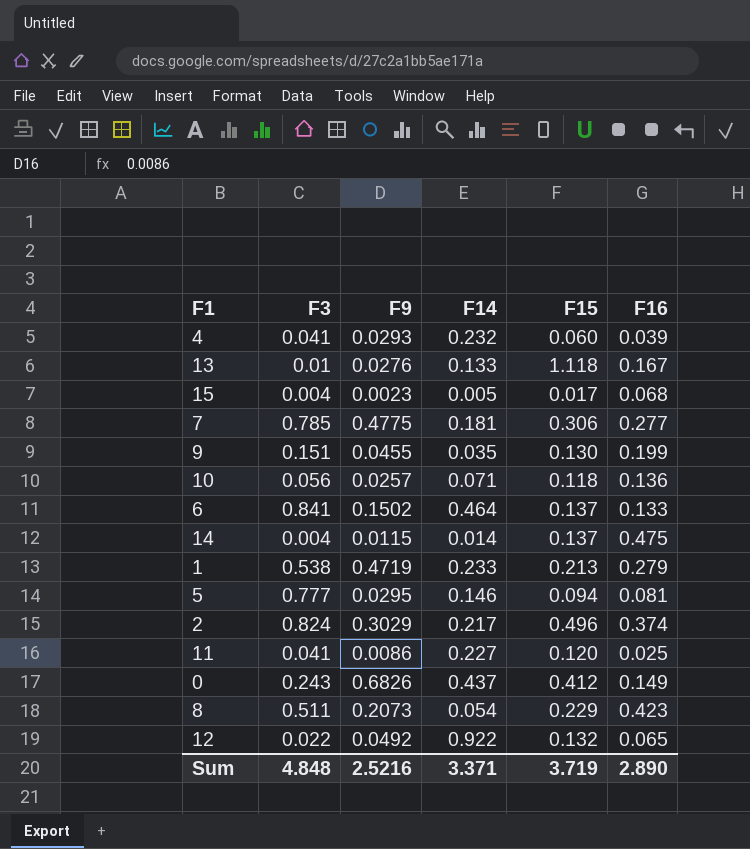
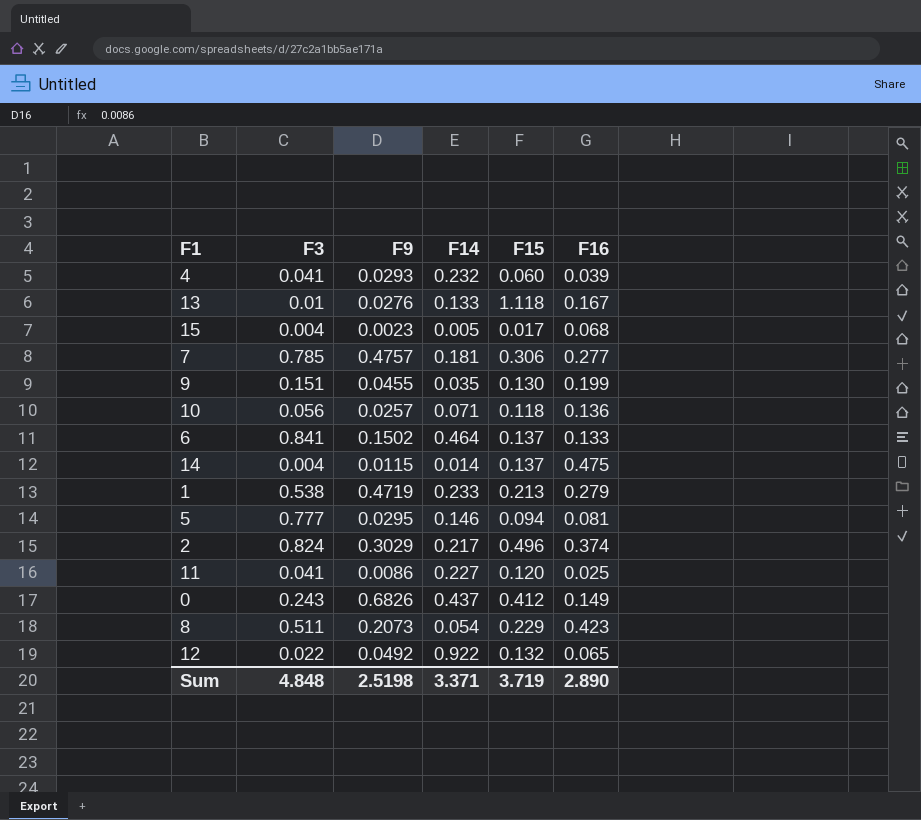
7 | F9: 0.4775 -> 0.4757
Sum | F9: 2.5216 -> 2.5198

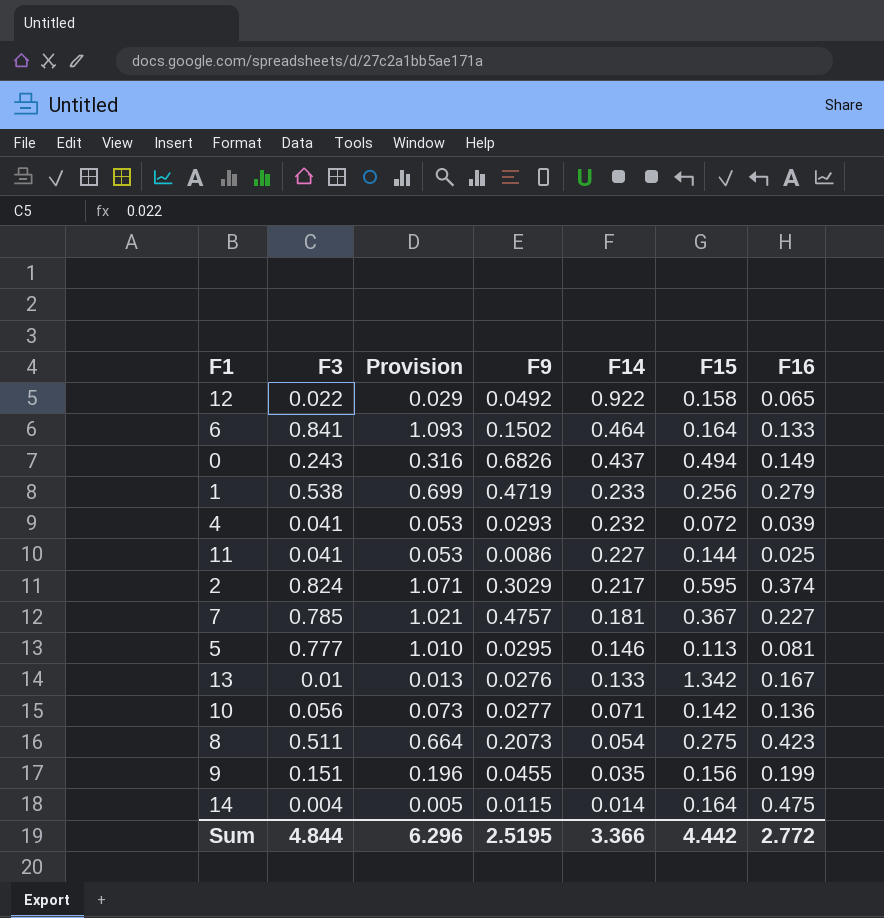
row order: none -> F14 descending
column Provision | formula: none -> [F3] * 1.3
row 15: 0.004 | 0.0023 | 0.005 | 0.017 | 0.068 -> none
12 | F15: 0.132 -> 0.158
6 | F15: 0.137 -> 0.164
0 | F15: 0.412 -> 0.494
1 | F15: 0.213 -> 0.256
4 | F15: 0.060 -> 0.072
11 | F15: 0.120 -> 0.144
2 | F15: 0.496 -> 0.595
7 | F15: 0.306 -> 0.367
7 | F16: 0.277 -> 0.227
5 | F15: 0.094 -> 0.113
13 | F15: 1.118 -> 1.342
10 | F9: 0.0257 -> 0.0277
10 | F15: 0.118 -> 0.142
8 | F15: 0.229 -> 0.275
9 | F15: 0.130 -> 0.156
14 | F15: 0.137 -> 0.164
Sum | F3: 4.848 -> 4.844
Sum | F9: 2.5198 -> 2.5195
Sum | F14: 3.371 -> 3.366
Sum | F15: 3.719 -> 4.442
Sum | F16: 2.890 -> 2.772

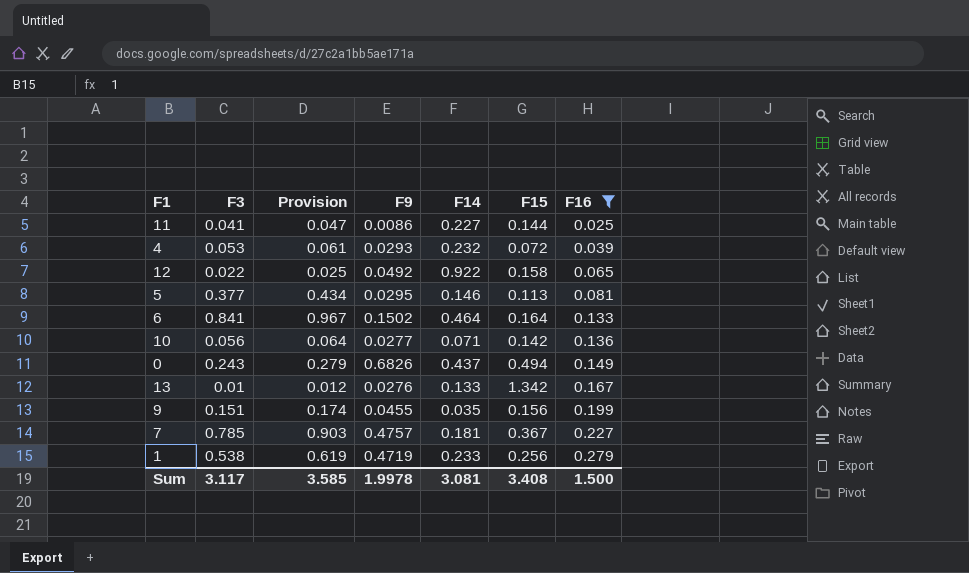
filter: none -> F16 <= 0.279
row order: F14 descending -> F16 ascending
column Provision | formula: [F3] * 1.3 -> [F3] * 1.15
4 | F3: 0.041 -> 0.053
5 | F3: 0.777 -> 0.377
Sum | F3: 4.844 -> 3.117
Sum | Provision: 6.296 -> 3.585
Sum | F9: 2.5195 -> 1.9978
Sum | F14: 3.366 -> 3.081
Sum | F15: 4.442 -> 3.408
Sum | F16: 2.772 -> 1.500

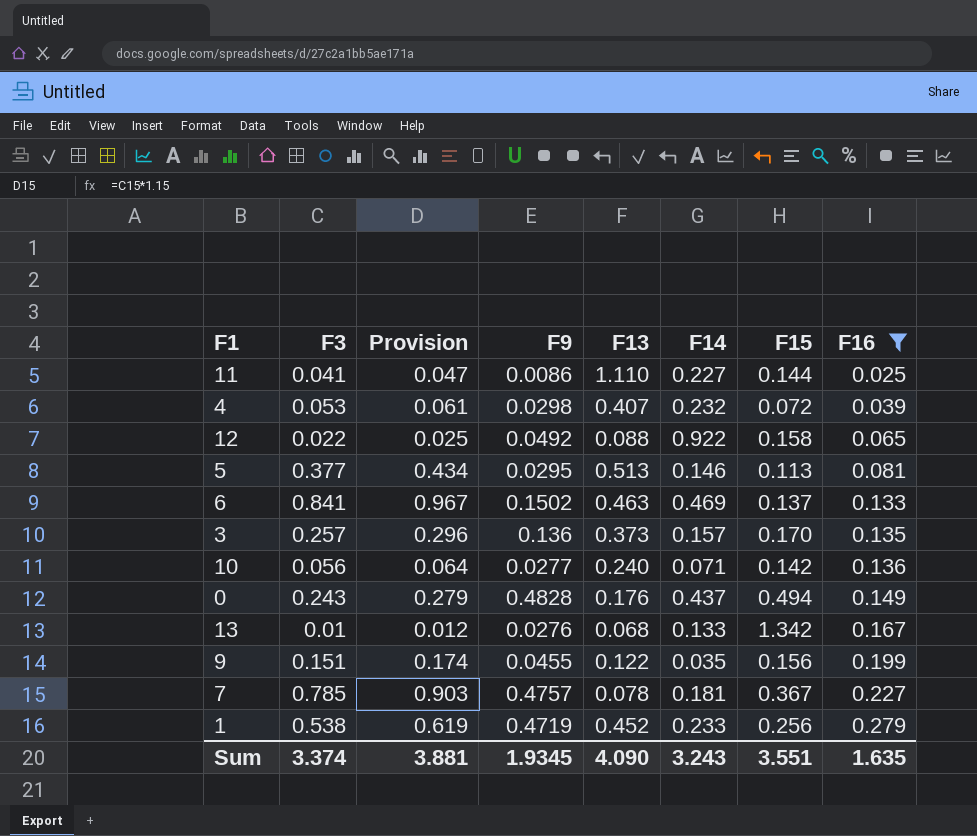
column F13 | position: none -> 5
4 | F9: 0.0293 -> 0.0298
6 | F14: 0.464 -> 0.469
6 | F15: 0.164 -> 0.137
row 3: none -> 0.257 | 0.296 | 0.136 | 0.373 | 0.157 | 0.170 | 0.135
0 | F9: 0.6826 -> 0.4828
Sum | F3: 3.117 -> 3.374
Sum | Provision: 3.585 -> 3.881
Sum | F9: 1.9978 -> 1.9345
Sum | F14: 3.081 -> 3.243
Sum | F15: 3.408 -> 3.551
Sum | F16: 1.500 -> 1.635

